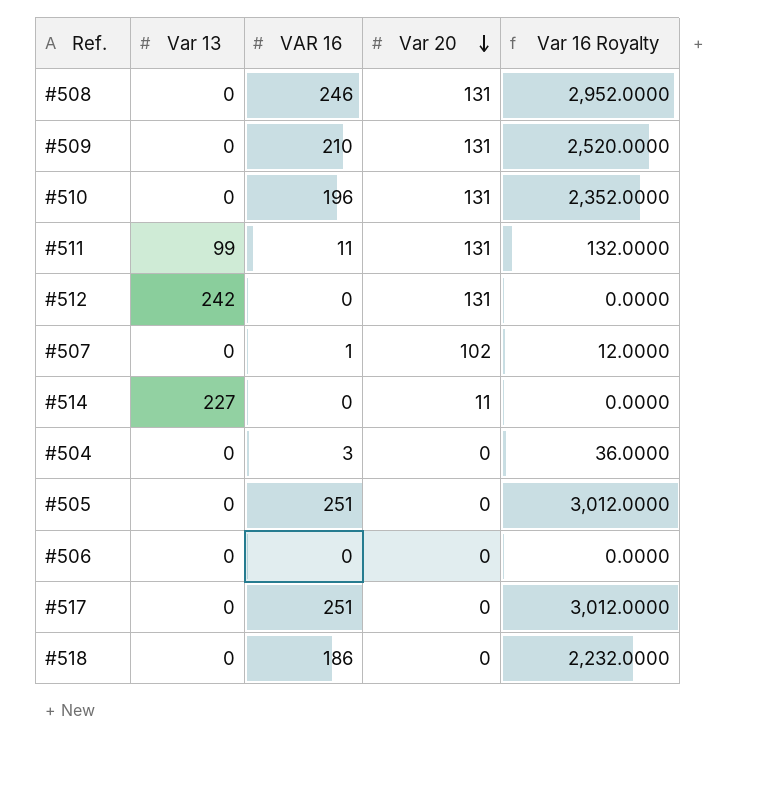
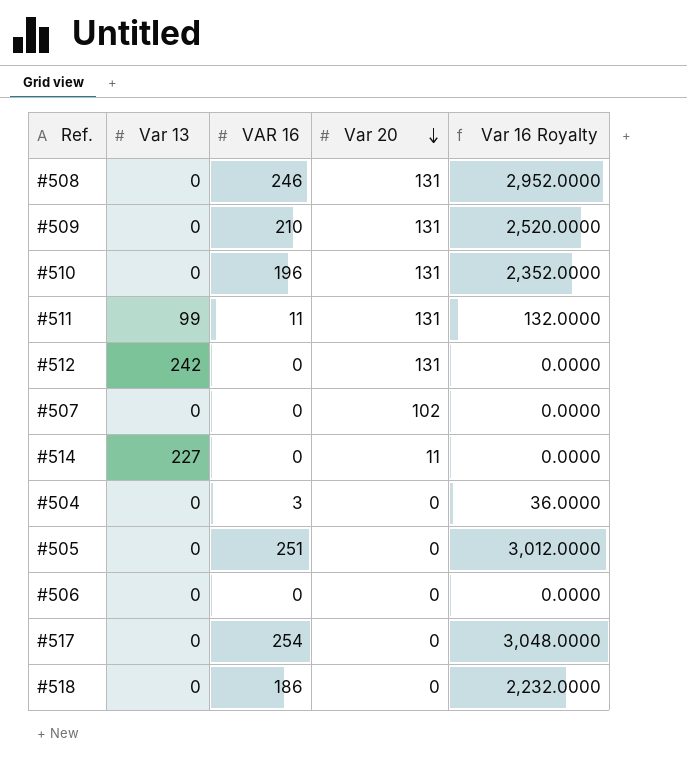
#507 | VAR 16: 1 -> 0
#507 | Var 16 Royalty: 12.0000 -> 0.0000
#517 | VAR 16: 251 -> 254
#517 | Var 16 Royalty: 3,012.0000 -> 3,048.0000

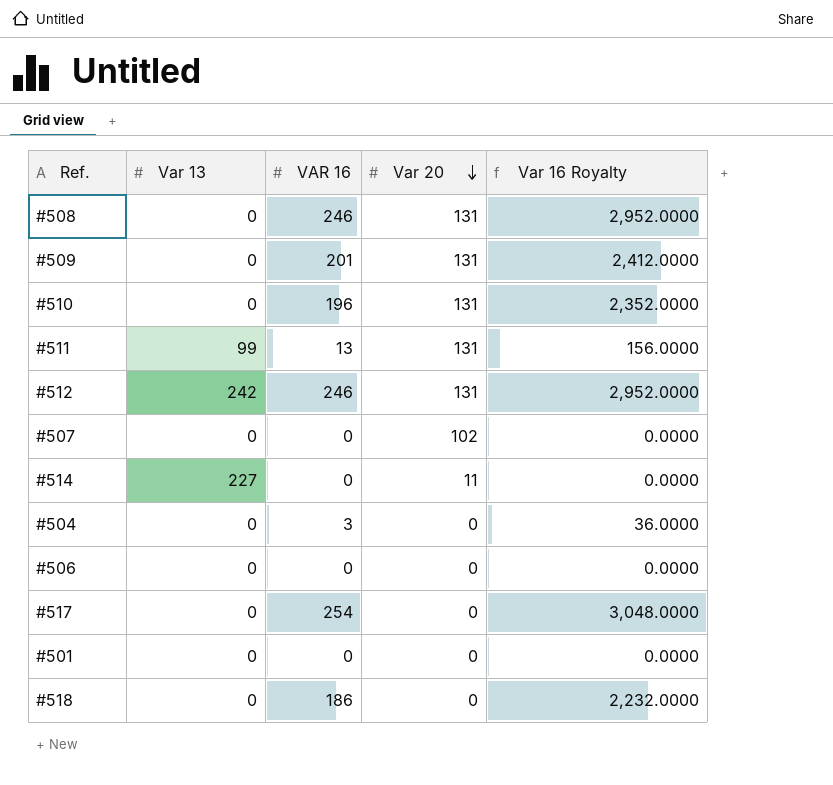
row #505: 0 | 251 | 0 | 3,012.0000 -> none
#509 | VAR 16: 210 -> 201
#509 | Var 16 Royalty: 2,520.0000 -> 2,412.0000
#511 | VAR 16: 11 -> 13
#511 | Var 16 Royalty: 132.0000 -> 156.0000
#512 | VAR 16: 0 -> 246
#512 | Var 16 Royalty: 0.0000 -> 2,952.0000
row #501: none -> 0 | 0 | 0 | 0.0000

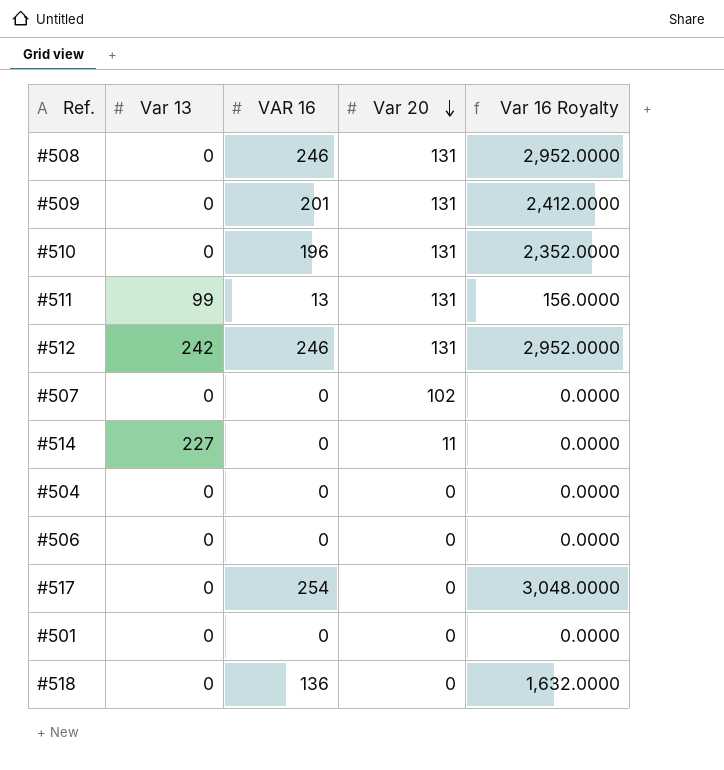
#504 | VAR 16: 3 -> 0
#504 | Var 16 Royalty: 36.0000 -> 0.0000
#518 | VAR 16: 186 -> 136
#518 | Var 16 Royalty: 2,232.0000 -> 1,632.0000

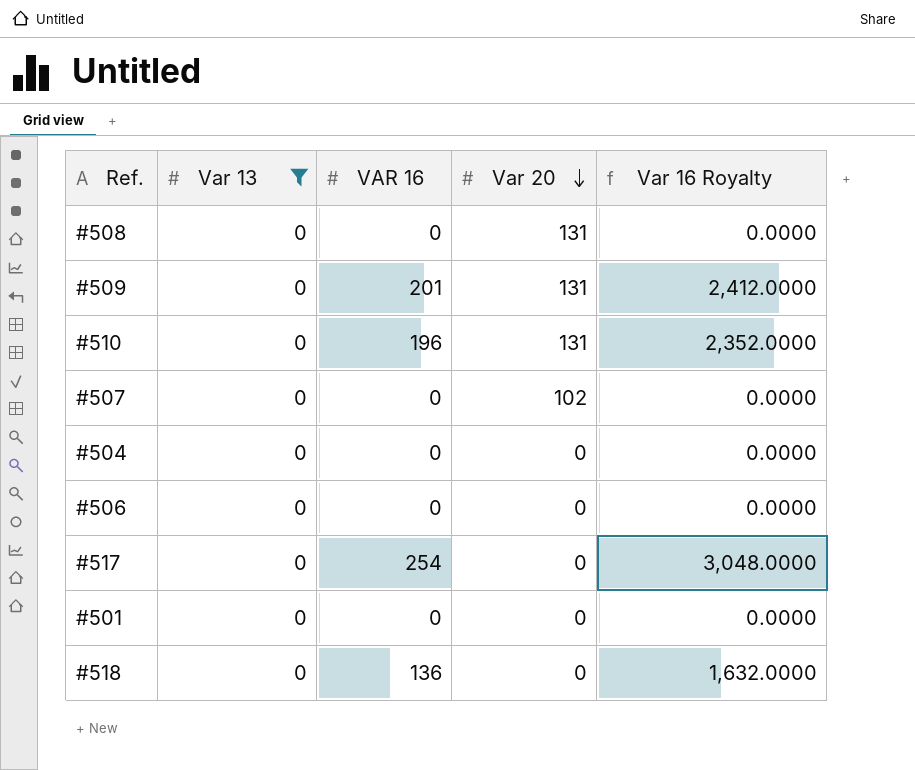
filter: none -> Var 13 = 0
#508 | VAR 16: 246 -> 0
#508 | Var 16 Royalty: 2,952.0000 -> 0.0000

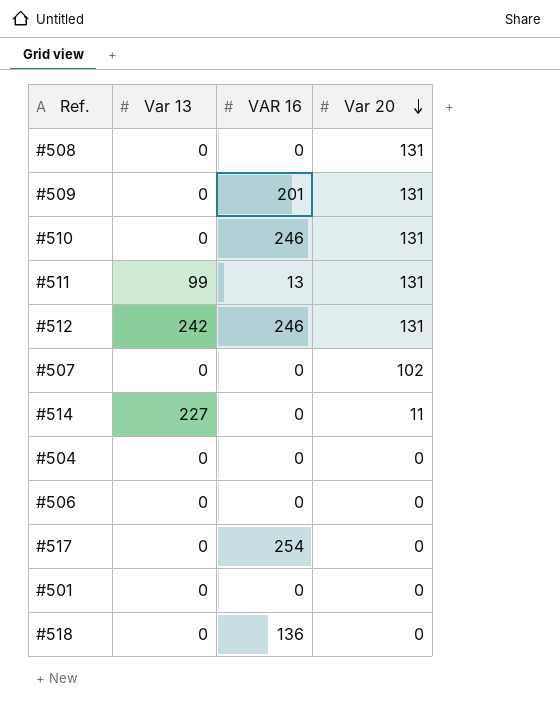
filter: Var 13 = 0 -> none
column Var 16 Royalty | formula: [VAR 16] * 12 -> none
#510 | VAR 16: 196 -> 246

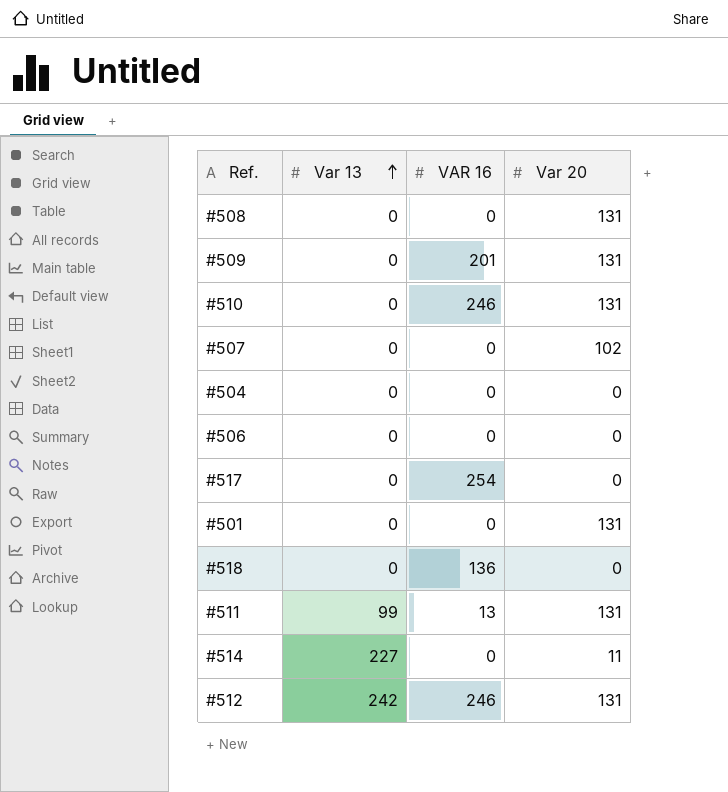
row order: Var 20 descending -> Var 13 ascending
#501 | Var 20: 0 -> 131

